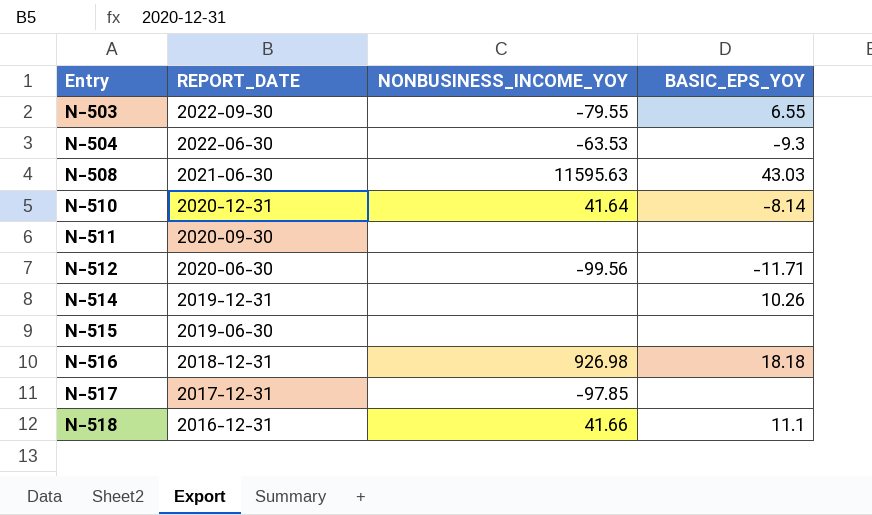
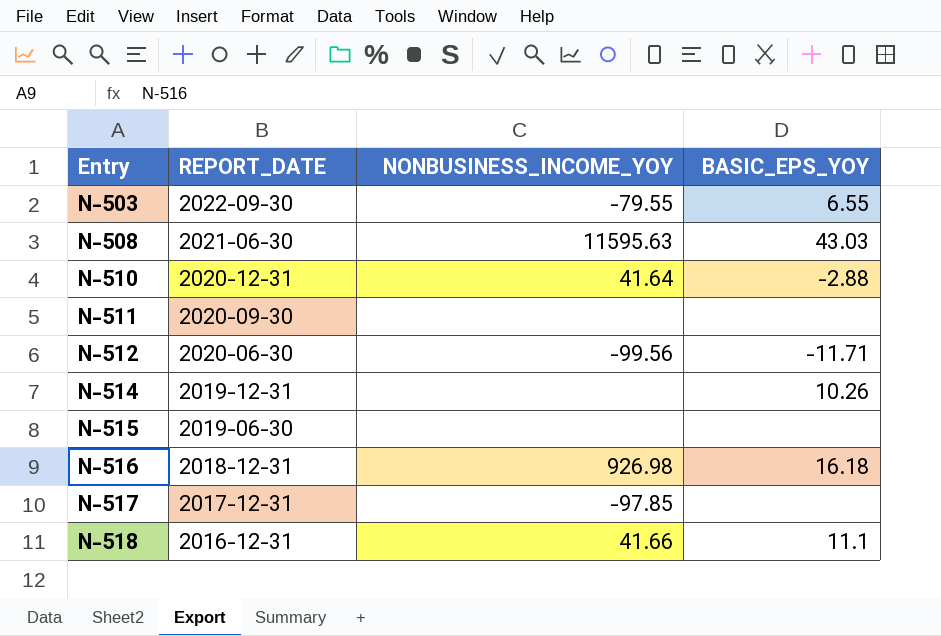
row N-504: 2022-06-30 | -63.53 | -9.3 -> none
N-510 | BASIC_EPS_YOY: -8.14 -> -2.88
N-516 | BASIC_EPS_YOY: 18.18 -> 16.18

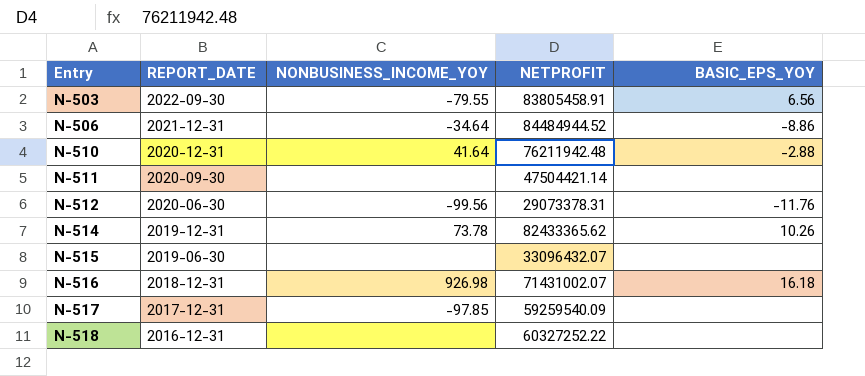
column NETPROFIT | position: none -> 4
row N-508: 2021-06-30 | 11595.63 | 43.03 -> none
N-503 | BASIC_EPS_YOY: 6.55 -> 6.56
row N-506: none -> 2021-12-31 | -34.64 | 84484944.52 | -8.86
N-512 | BASIC_EPS_YOY: -11.71 -> -11.76
N-514 | NONBUSINESS_INCOME_YOY: none -> 73.78
N-518 | NONBUSINESS_INCOME_YOY: 41.66 -> none
N-518 | BASIC_EPS_YOY: 11.1 -> none

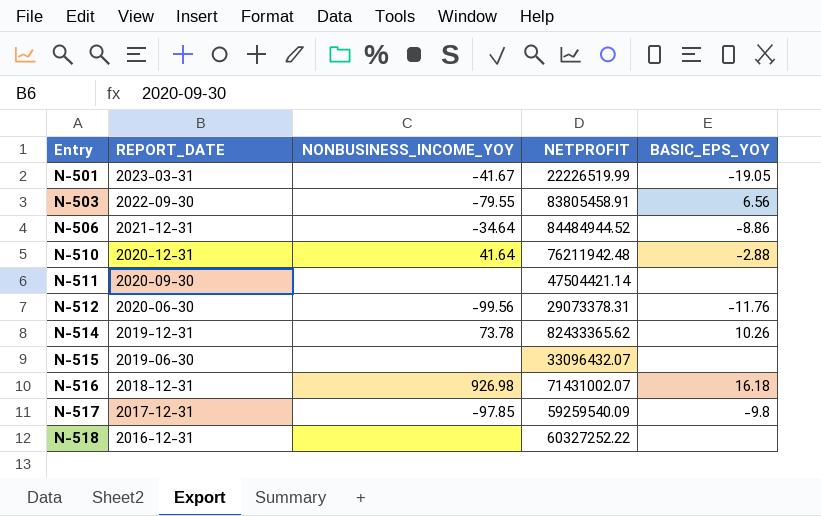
row N-501: none -> 2023-03-31 | -41.67 | 22226519.99 | -19.05
N-517 | BASIC_EPS_YOY: none -> -9.8

